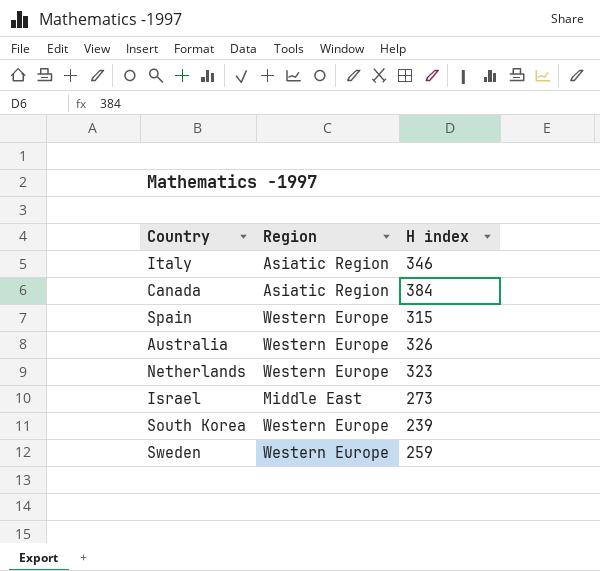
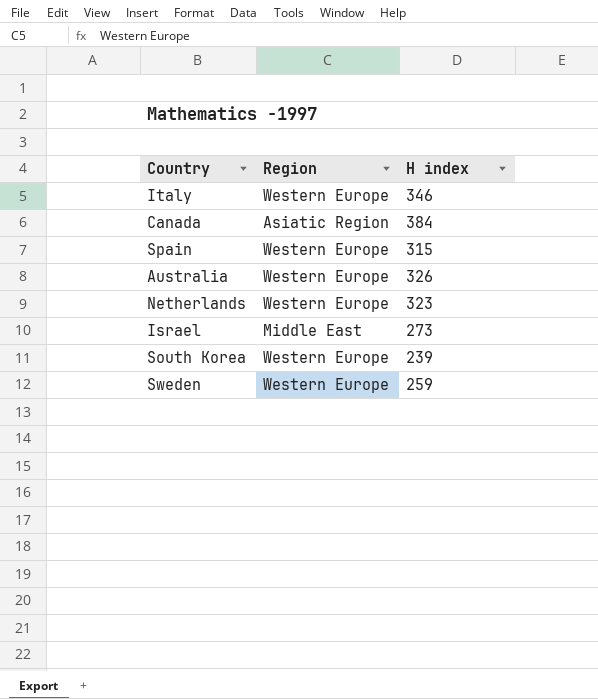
Italy | Region: Asiatic Region -> Western Europe

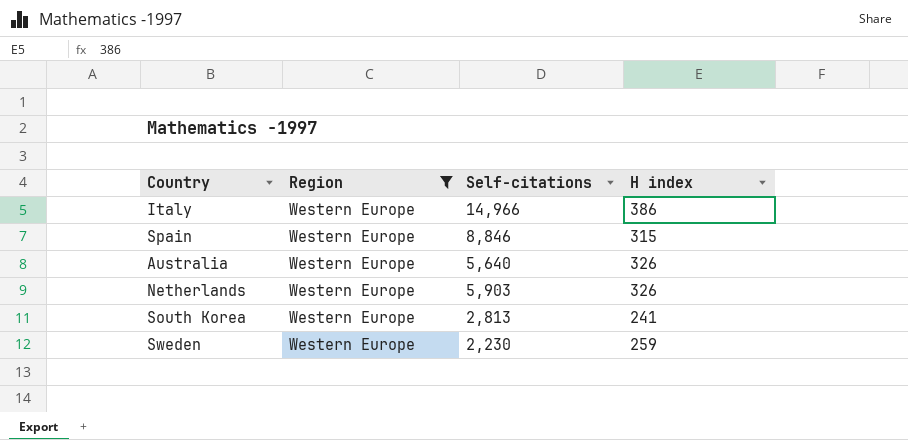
filter: none -> Region = Western Europe
column Self-citations | position: none -> 3
Italy | H index: 346 -> 386
Netherlands | H index: 323 -> 326
South Korea | H index: 239 -> 241

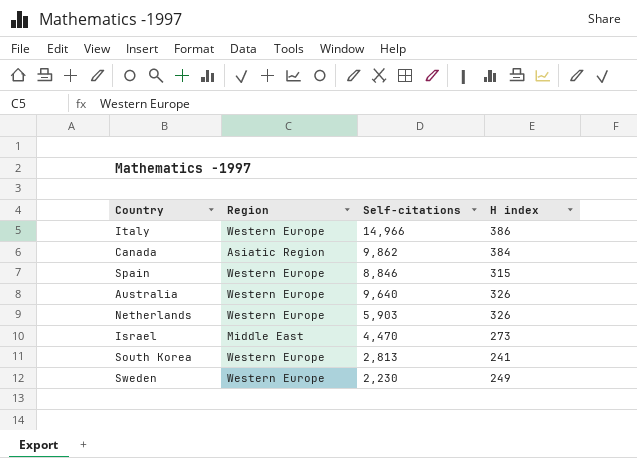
filter: Region = Western Europe -> none
Australia | Self-citations: 5,640 -> 9,640
Sweden | H index: 259 -> 249

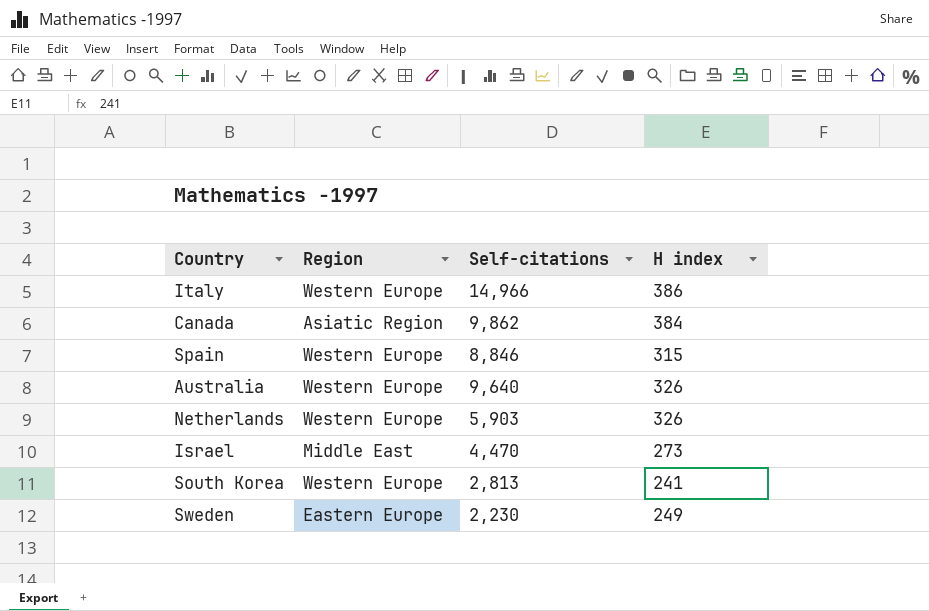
Sweden | Region: Western Europe -> Eastern Europe

